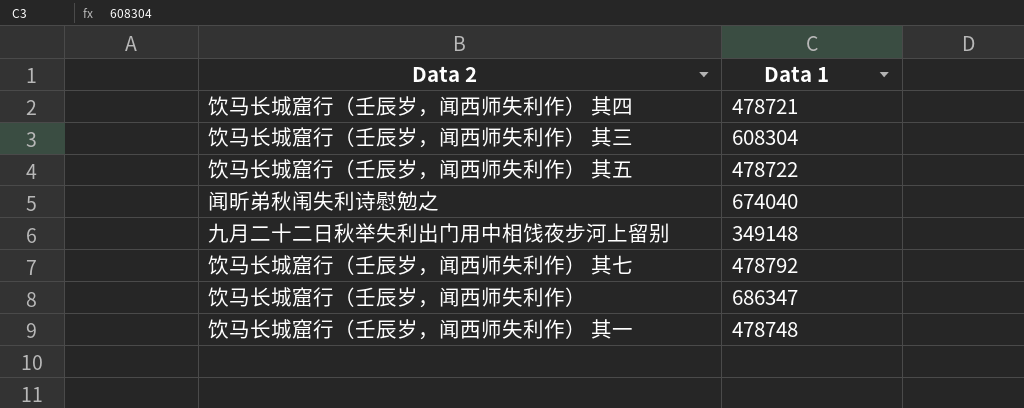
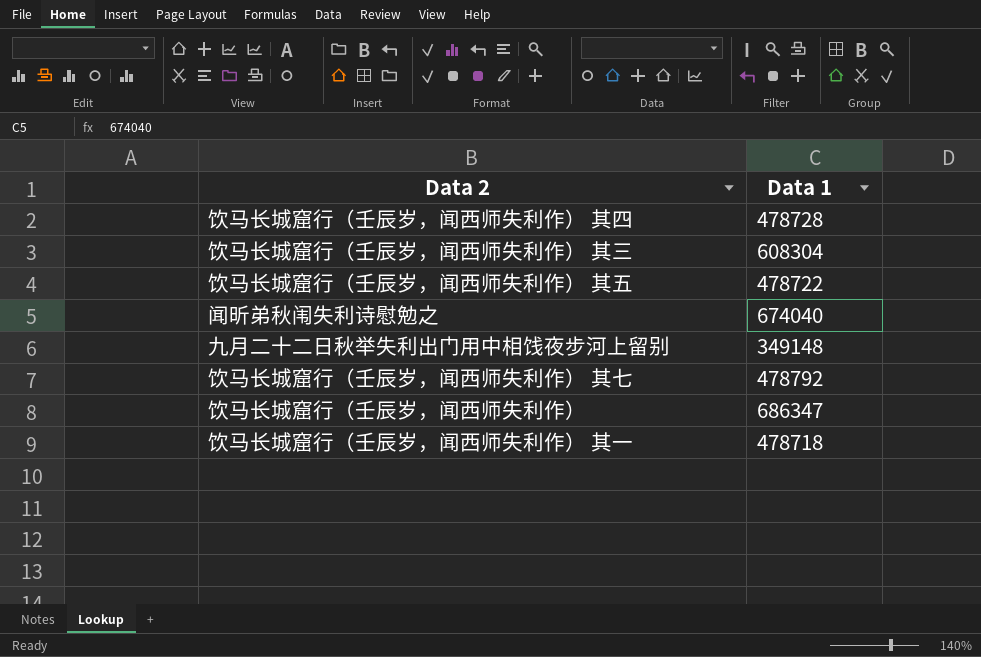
饮马长城窟行（壬辰岁，闻西师失利作） 其四 | Data 1: 478721 -> 478728
饮马长城窟行（壬辰岁，闻西师失利作） 其一 | Data 1: 478748 -> 478718

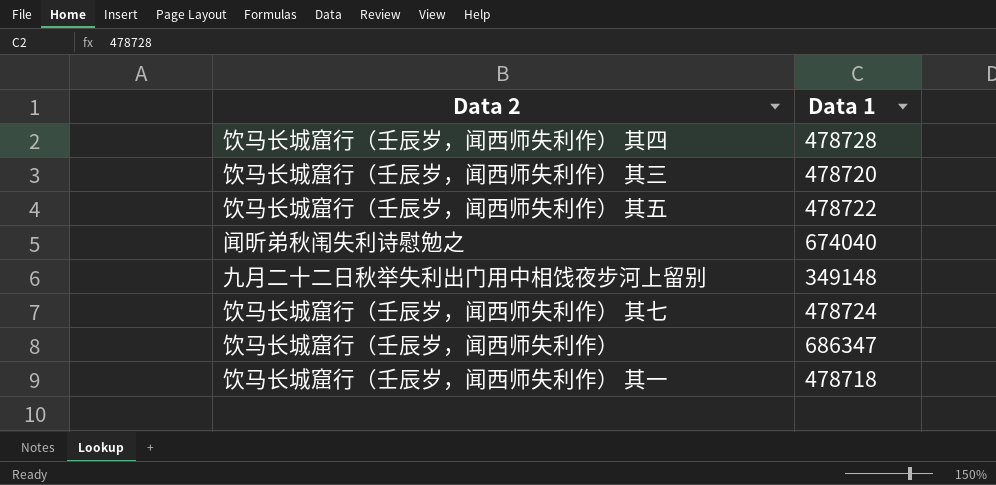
饮马长城窟行（壬辰岁，闻西师失利作） 其三 | Data 1: 608304 -> 478720
饮马长城窟行（壬辰岁，闻西师失利作） 其七 | Data 1: 478792 -> 478724

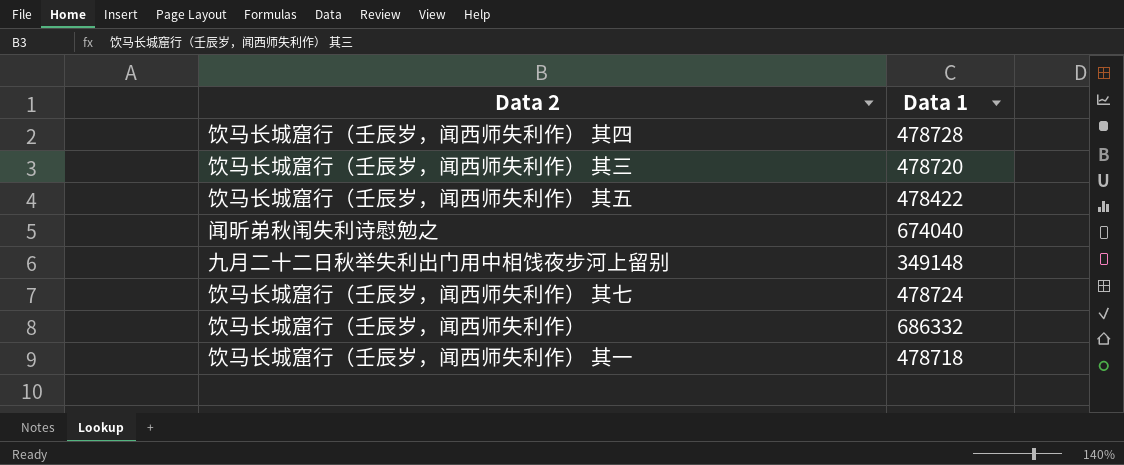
饮马长城窟行（壬辰岁，闻西师失利作） 其五 | Data 1: 478722 -> 478422
饮马长城窟行（壬辰岁，闻西师失利作） | Data 1: 686347 -> 686332

